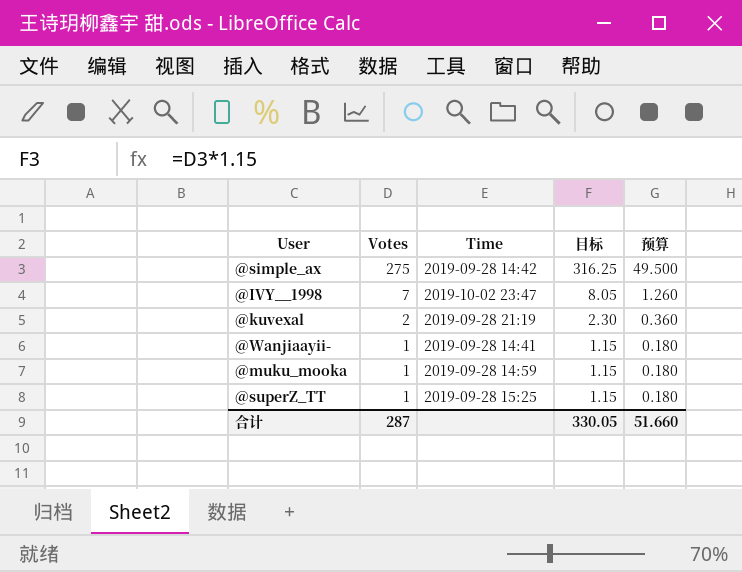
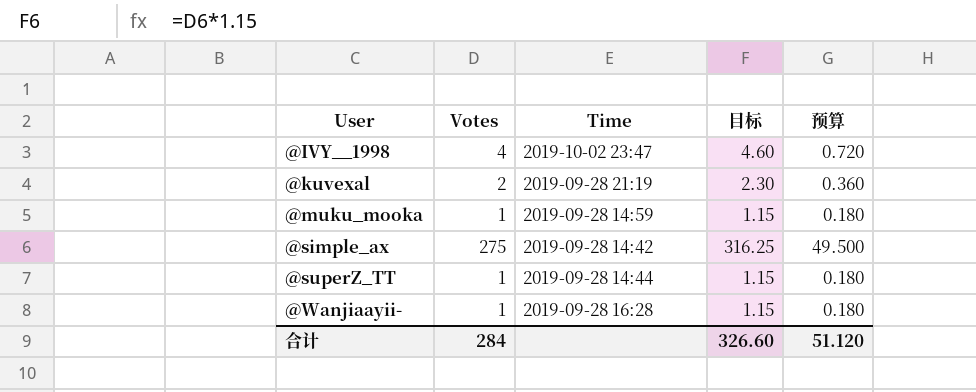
row order: Votes descending -> User ascending
@IVY__1998 | Votes: 7 -> 4
@IVY__1998 | 目标: 8.05 -> 4.60
@IVY__1998 | 预算: 1.260 -> 0.720
@superZ_TT | Time: 2019-09-28 15:25 -> 2019-09-28 14:44
@Wanjiaayii- | Time: 2019-09-28 14:41 -> 2019-09-28 16:28
合计 | Votes: 287 -> 284
合计 | 目标: 330.05 -> 326.60
合计 | 预算: 51.660 -> 51.120

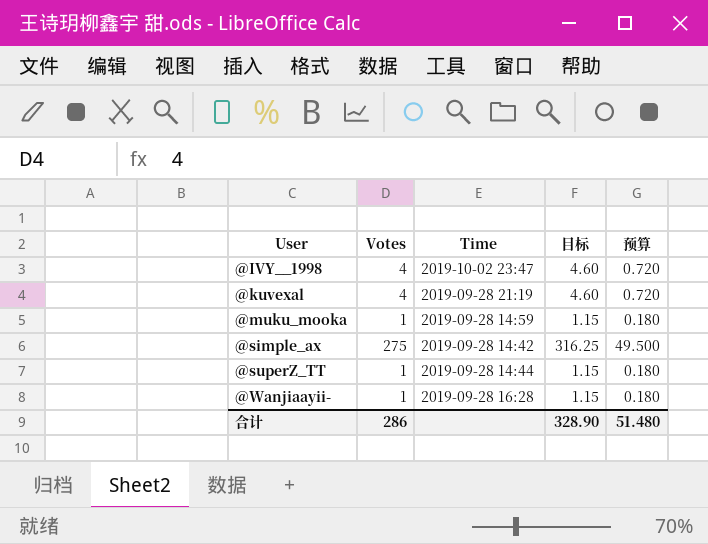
@kuvexal | Votes: 2 -> 4
@kuvexal | 目标: 2.30 -> 4.60
@kuvexal | 预算: 0.360 -> 0.720
合计 | Votes: 284 -> 286
合计 | 目标: 326.60 -> 328.90
合计 | 预算: 51.120 -> 51.480

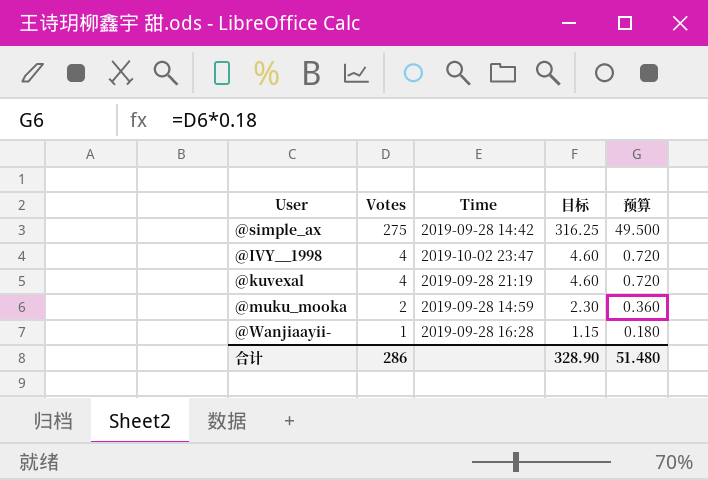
row order: User ascending -> Votes descending
row @superZ_TT: 1 | 2019-09-28 14:44 | 1.15 | 0.180 -> none
@muku_mooka | Votes: 1 -> 2
@muku_mooka | 目标: 1.15 -> 2.30
@muku_mooka | 预算: 0.180 -> 0.360

